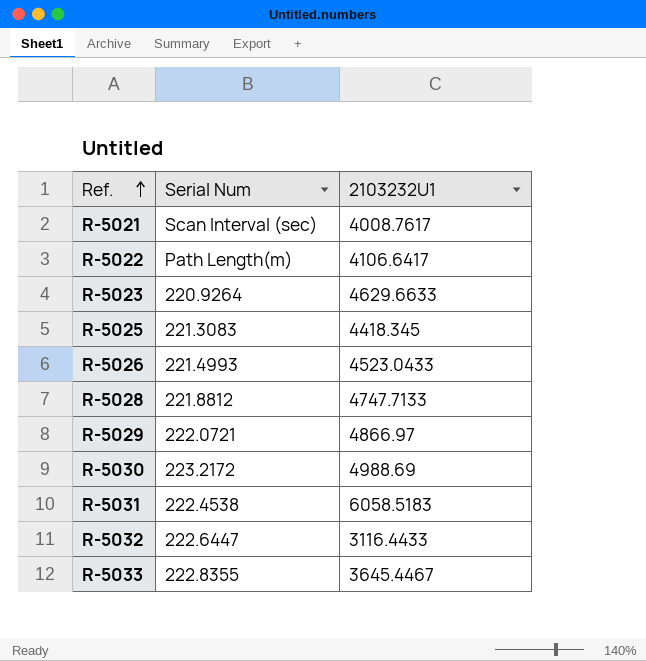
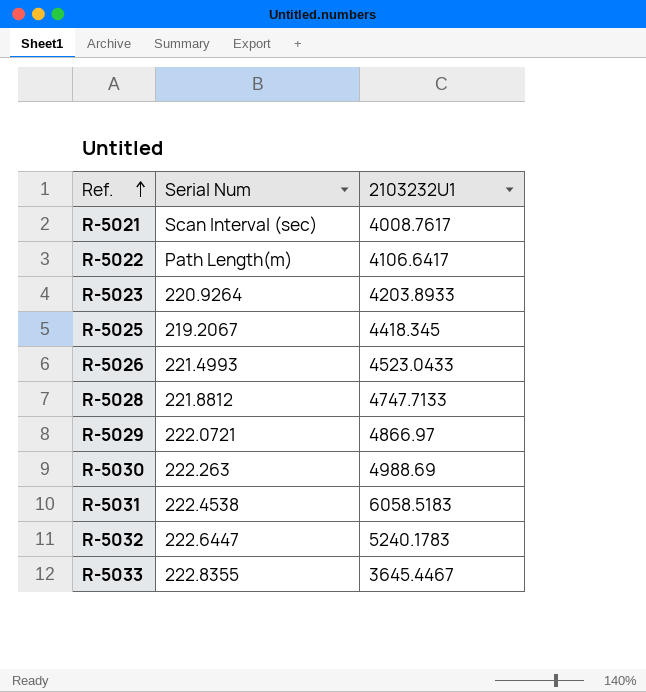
R-5023 | 2103232U1: 4629.6633 -> 4203.8933
R-5025 | Serial Num: 221.3083 -> 219.2067
R-5030 | Serial Num: 223.2172 -> 222.263
R-5032 | 2103232U1: 3116.4433 -> 5240.1783

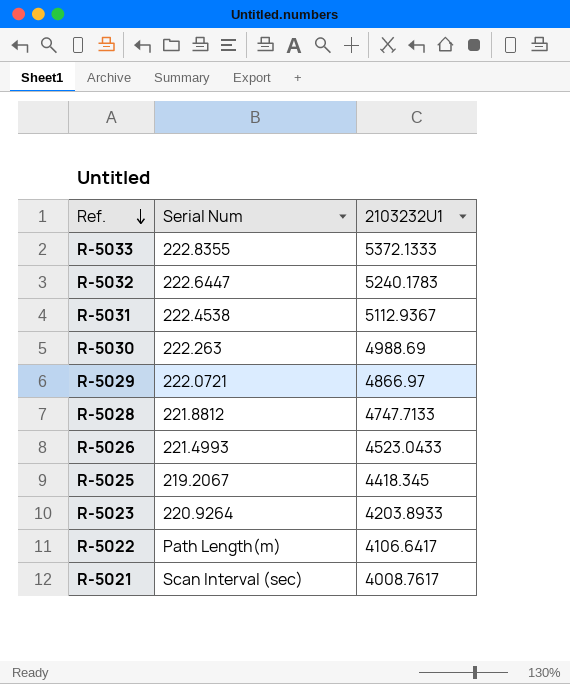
row order: Ref. ascending -> Ref. descending
R-5033 | 2103232U1: 3645.4467 -> 5372.1333
R-5031 | 2103232U1: 6058.5183 -> 5112.9367

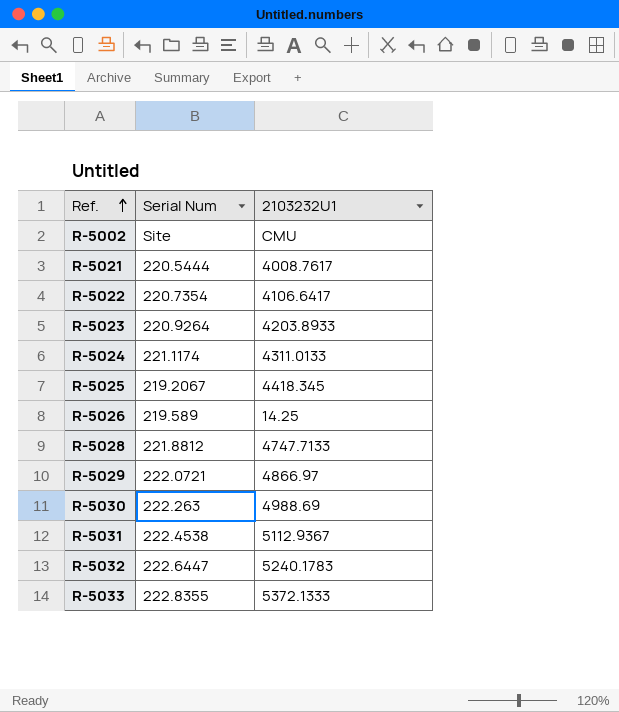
row order: Ref. descending -> Ref. ascending
row R-5002: none -> Site | CMU
R-5021 | Serial Num: Scan Interval (sec) -> 220.5444
R-5022 | Serial Num: Path Length(m) -> 220.7354
row R-5024: none -> 221.1174 | 4311.0133
R-5026 | Serial Num: 221.4993 -> 219.589
R-5026 | 2103232U1: 4523.0433 -> 14.25

